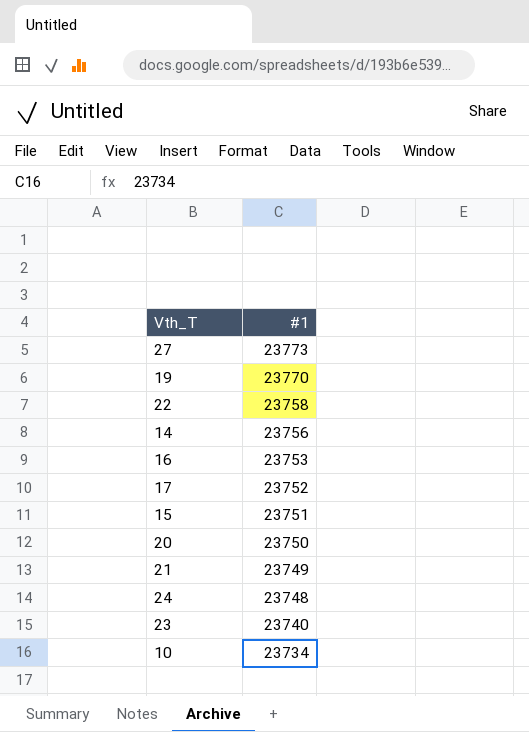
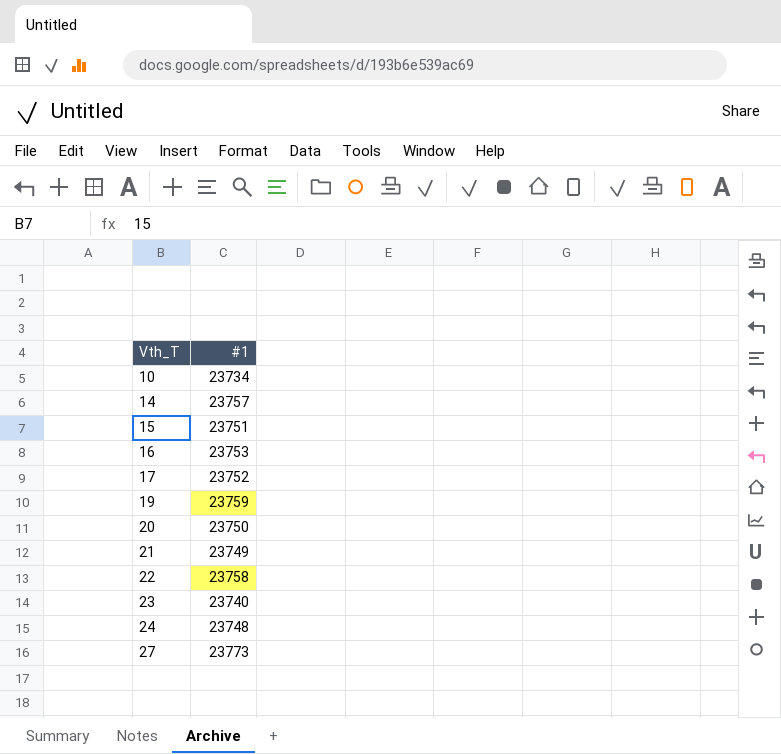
row order: #1 descending -> Vth_T ascending
14 | #1: 23756 -> 23757
19 | #1: 23770 -> 23759

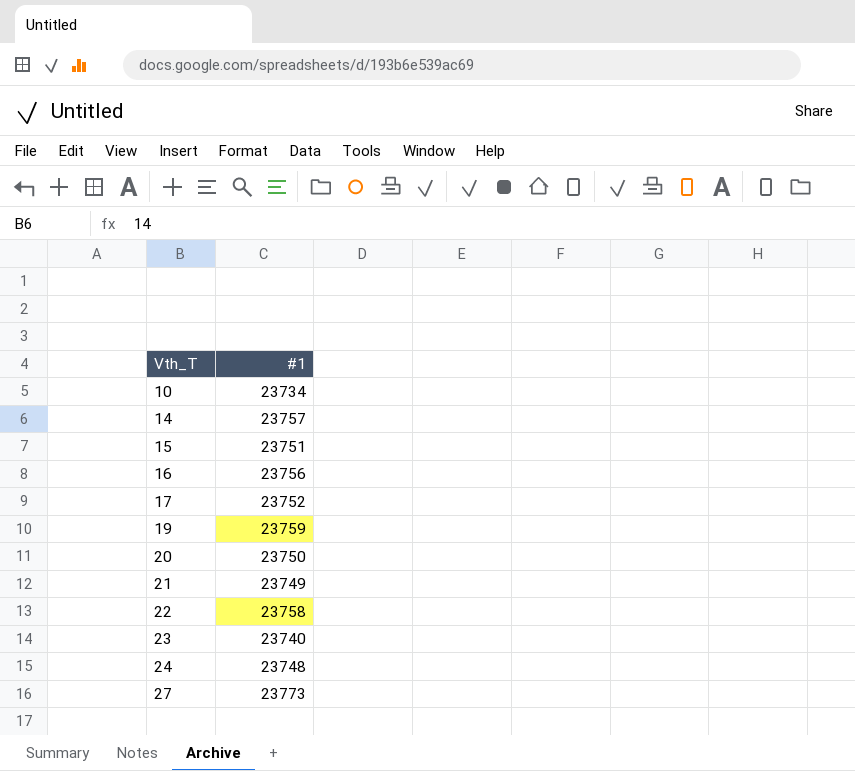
16 | #1: 23753 -> 23756

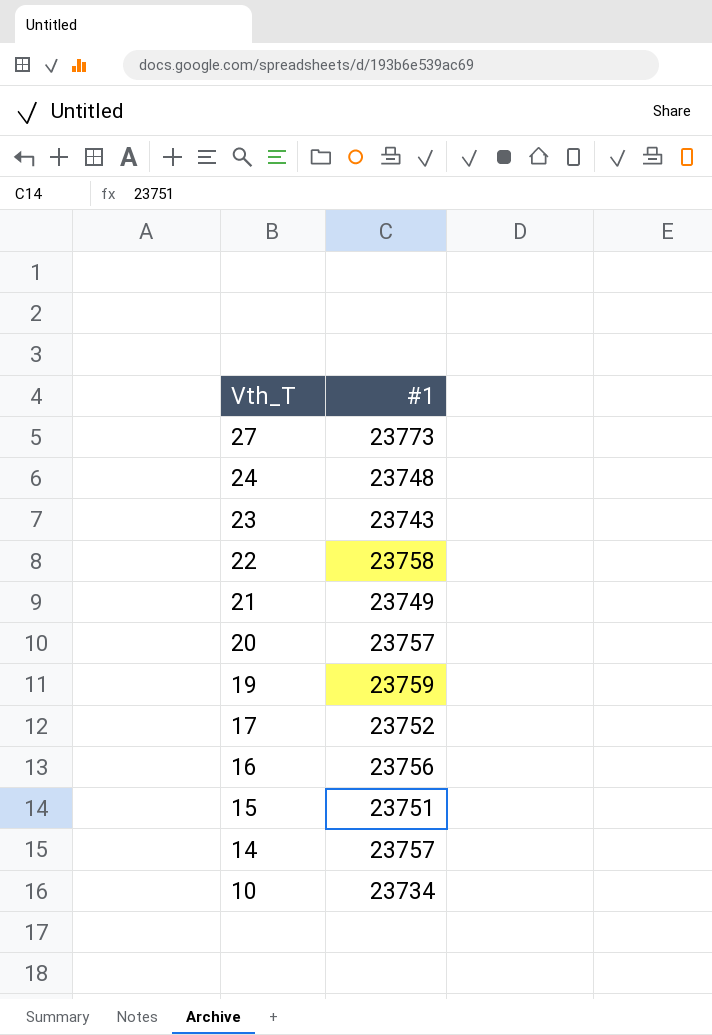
row order: Vth_T ascending -> Vth_T descending
23 | #1: 23740 -> 23743
20 | #1: 23750 -> 23757

